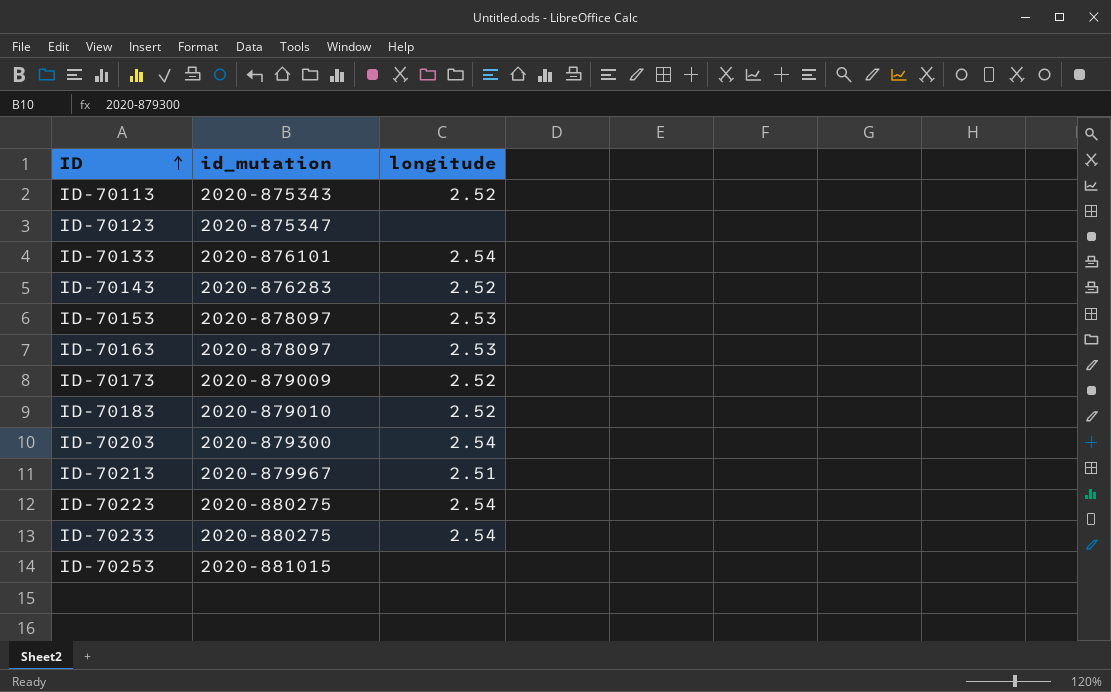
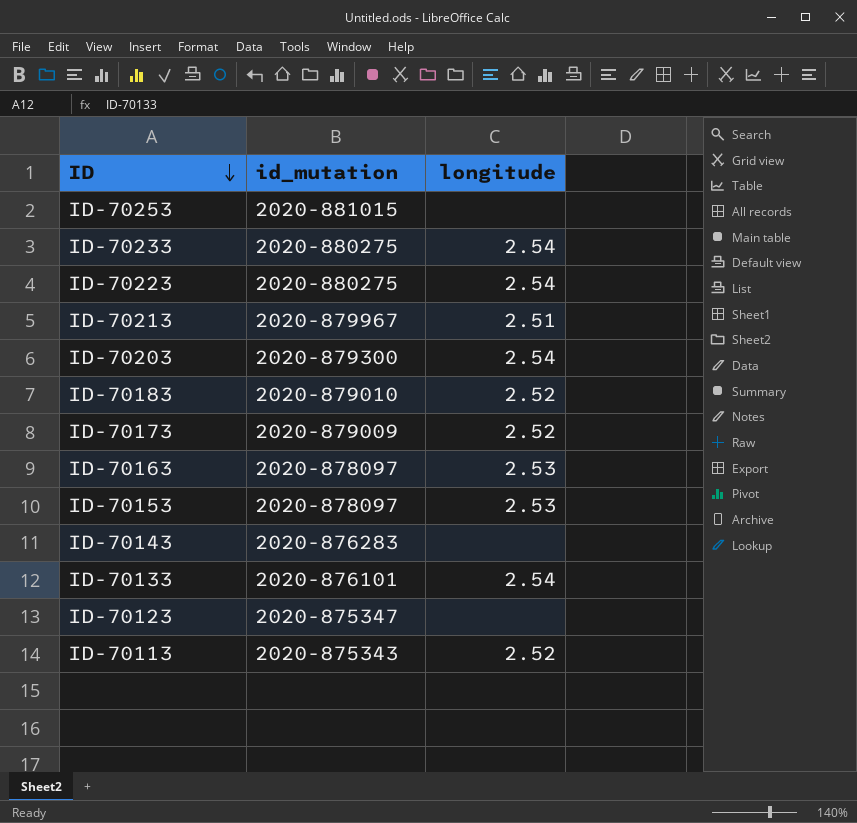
row order: ID ascending -> ID descending
ID-70143 | longitude: 2.52 -> none

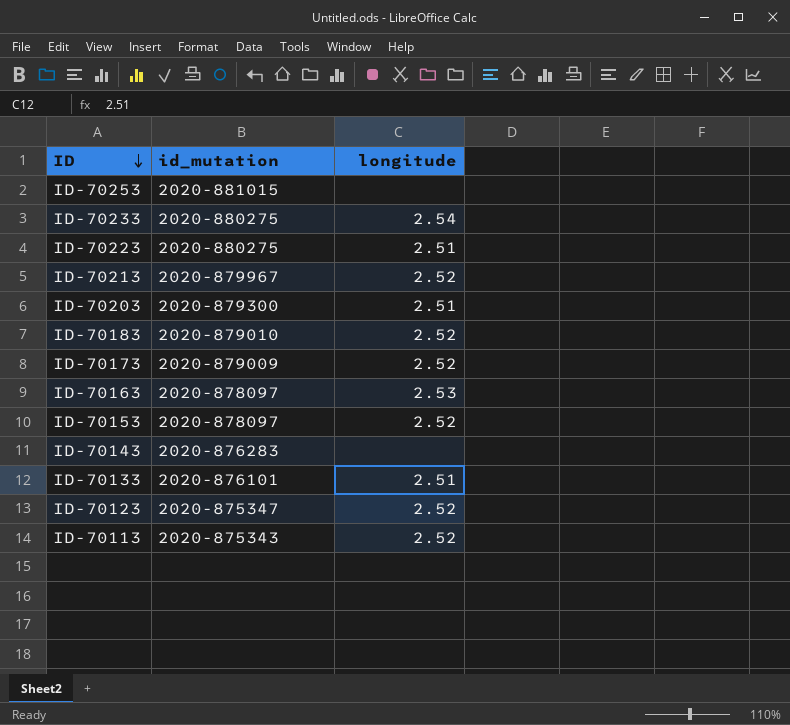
ID-70223 | longitude: 2.54 -> 2.51
ID-70213 | longitude: 2.51 -> 2.52
ID-70203 | longitude: 2.54 -> 2.51
ID-70153 | longitude: 2.53 -> 2.52
ID-70133 | longitude: 2.54 -> 2.51
ID-70123 | longitude: none -> 2.52

